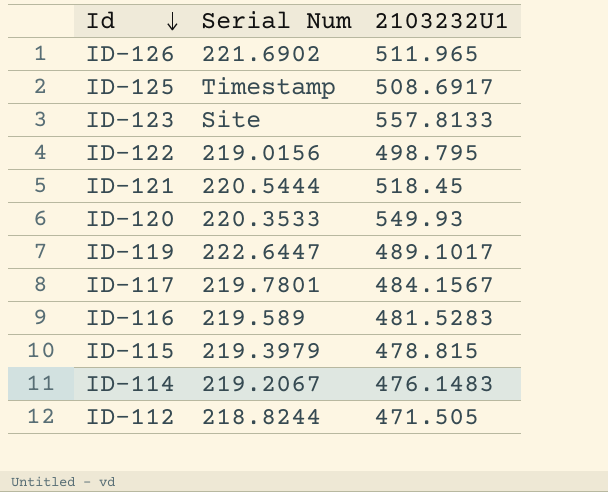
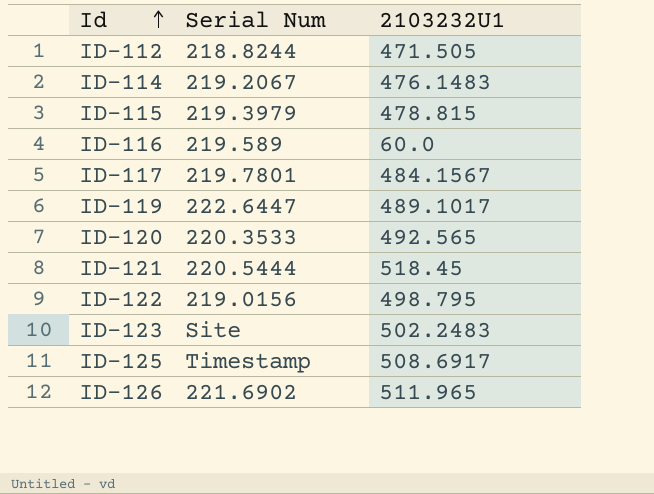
row order: Id descending -> Id ascending
ID-116 | 2103232U1: 481.5283 -> 60.0
ID-120 | 2103232U1: 549.93 -> 492.565
ID-123 | 2103232U1: 557.8133 -> 502.2483

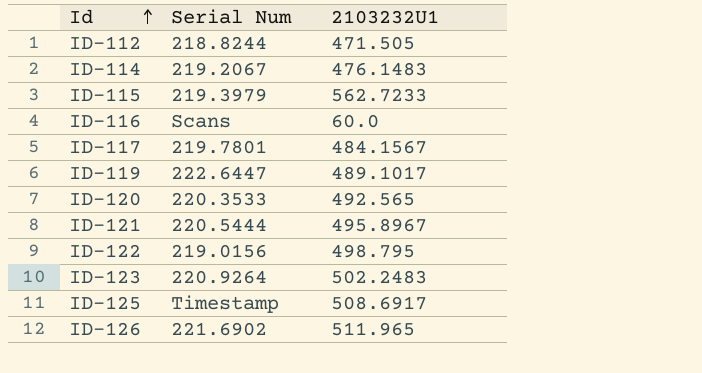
ID-115 | 2103232U1: 478.815 -> 562.7233
ID-116 | Serial Num: 219.589 -> Scans
ID-121 | 2103232U1: 518.45 -> 495.8967
ID-123 | Serial Num: Site -> 220.9264

